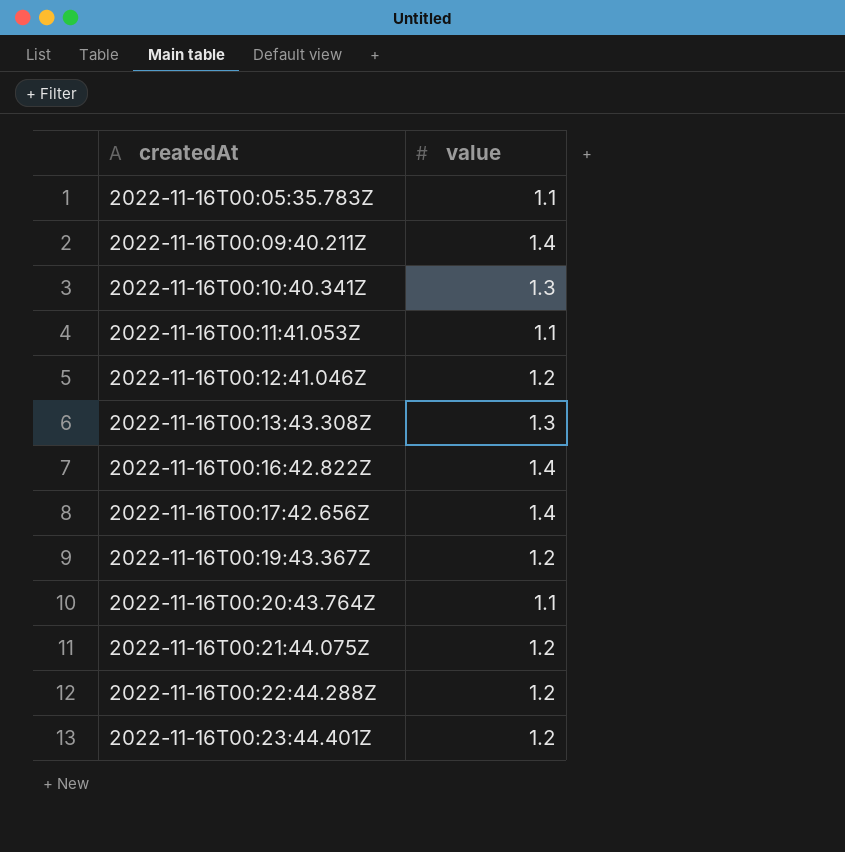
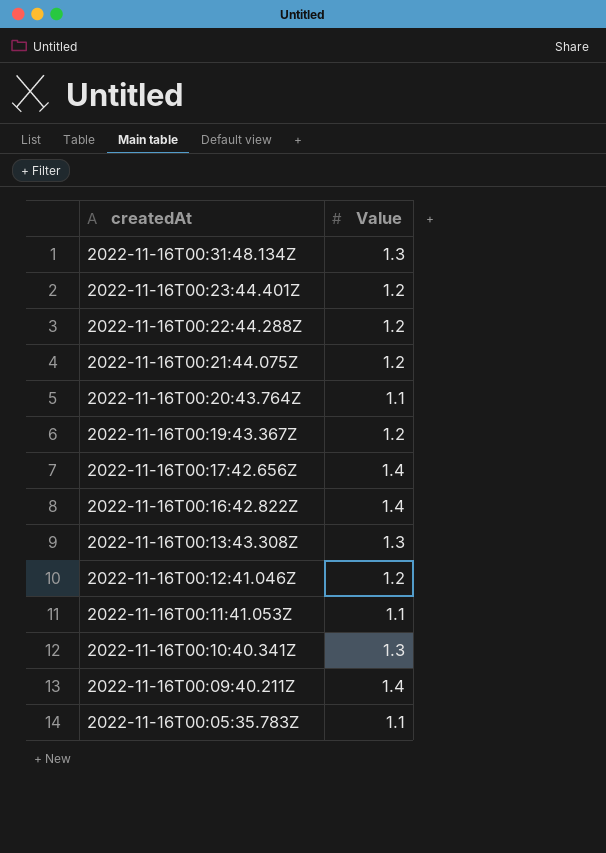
row order: createdAt ascending -> createdAt descending
column name: value -> Value
row 2022-11-16T00:31:48.134Z: none -> 1.3

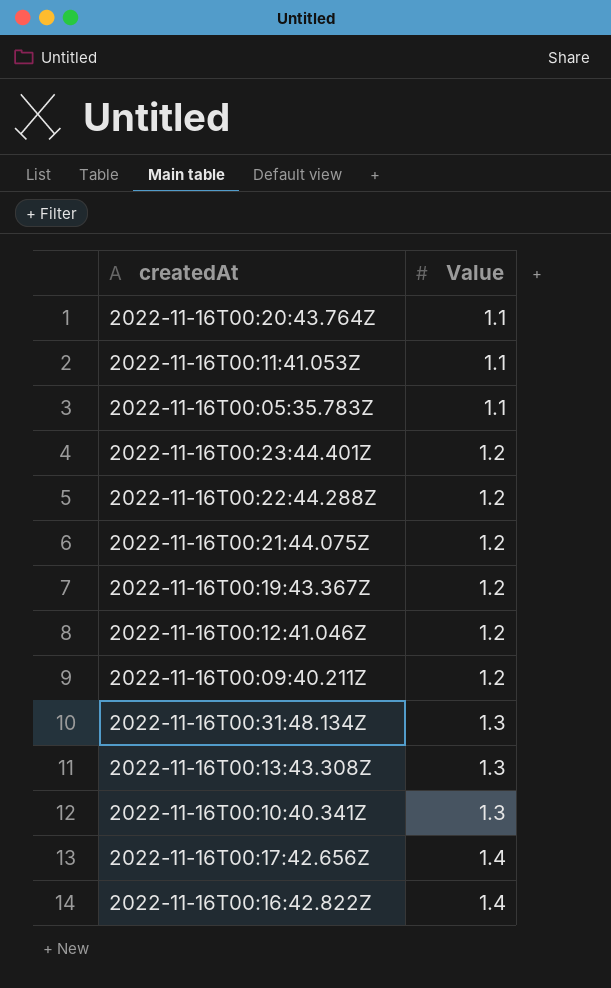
row order: createdAt descending -> Value ascending
2022-11-16T00:09:40.211Z | Value: 1.4 -> 1.2

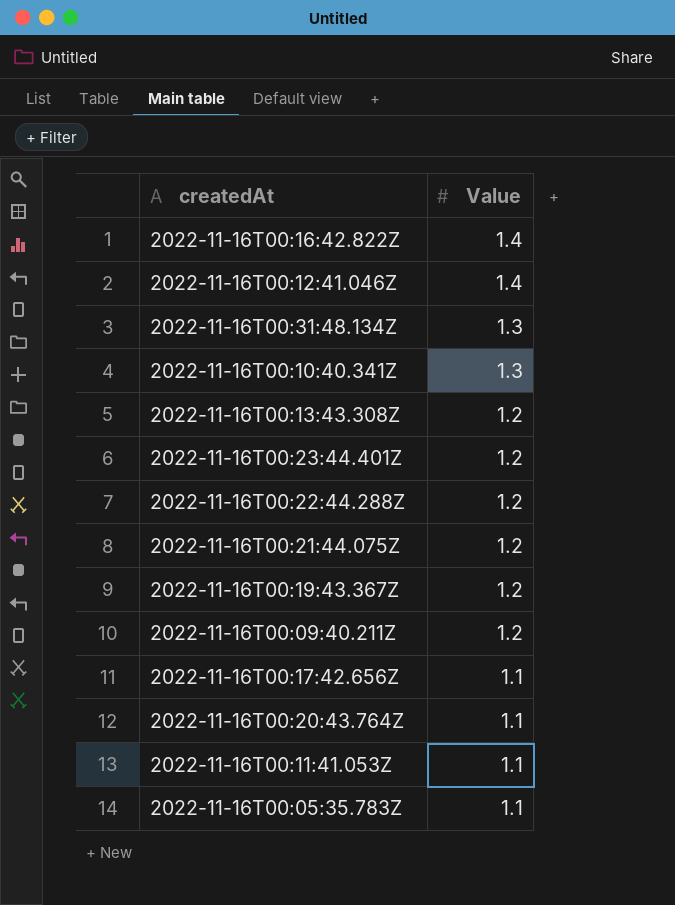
row order: Value ascending -> Value descending
2022-11-16T00:12:41.046Z | Value: 1.2 -> 1.4
2022-11-16T00:13:43.308Z | Value: 1.3 -> 1.2
2022-11-16T00:17:42.656Z | Value: 1.4 -> 1.1

